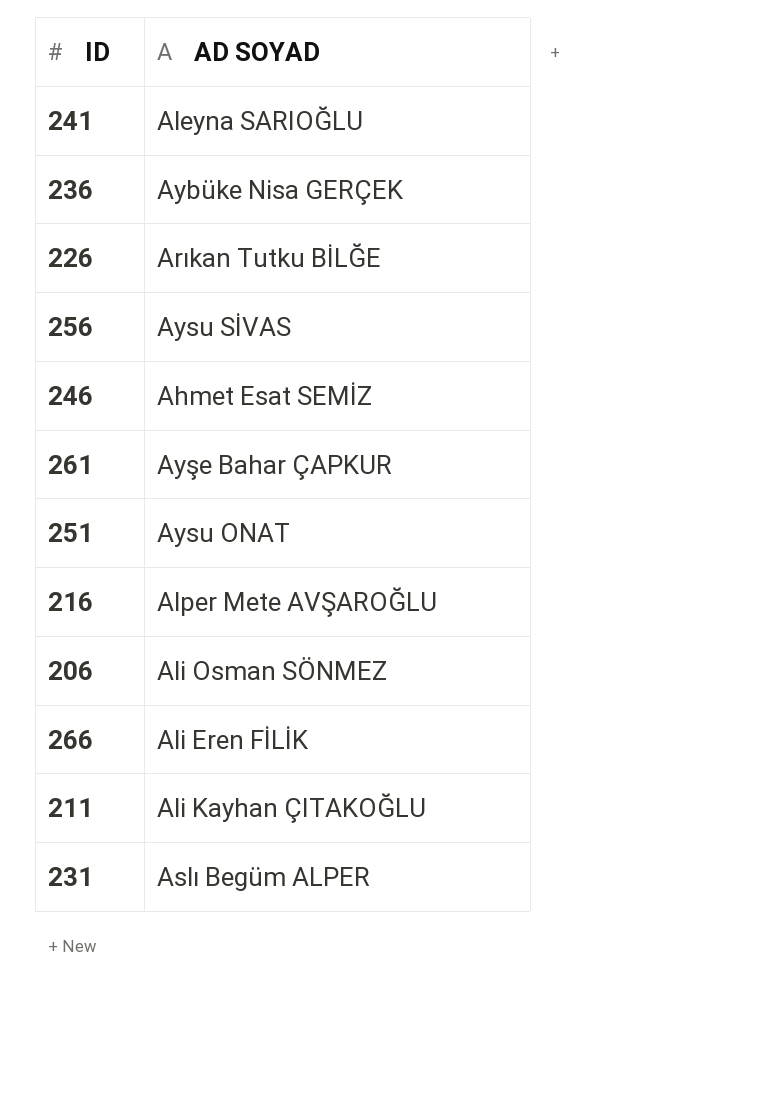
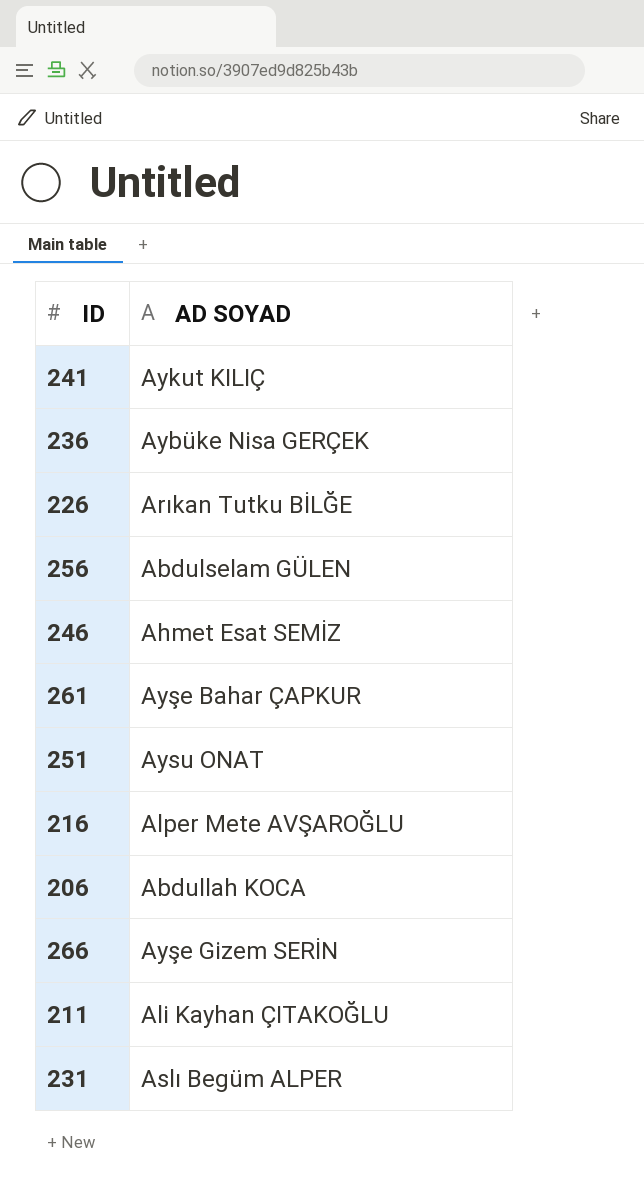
241 | AD SOYAD: Aleyna SARIOĞLU -> Aykut KILIÇ
256 | AD SOYAD: Aysu SİVAS -> Abdulselam GÜLEN
206 | AD SOYAD: Ali Osman SÖNMEZ -> Abdullah KOCA
266 | AD SOYAD: Ali Eren FİLİK -> Ayşe Gizem SERİN

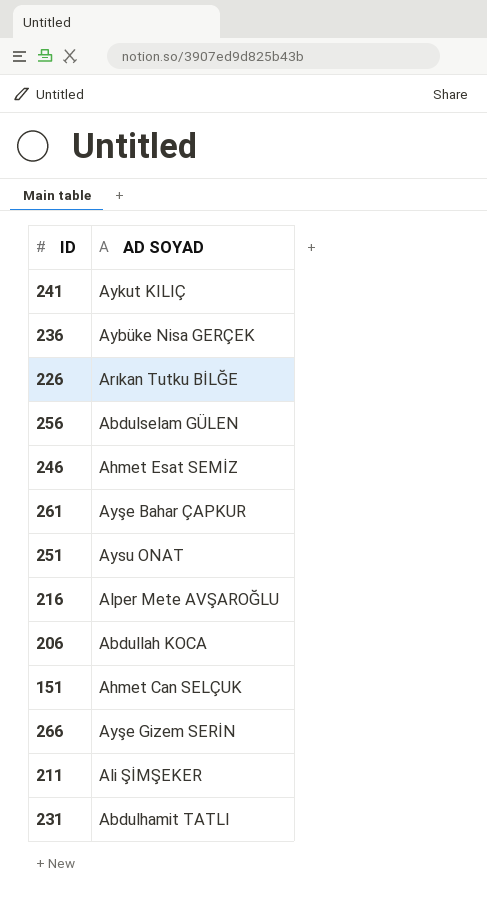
row 151: none -> Ahmet Can SELÇUK
211 | AD SOYAD: Ali Kayhan ÇITAKOĞLU -> Ali ŞİMŞEKER
231 | AD SOYAD: Aslı Begüm ALPER -> Abdulhamit TATLI

